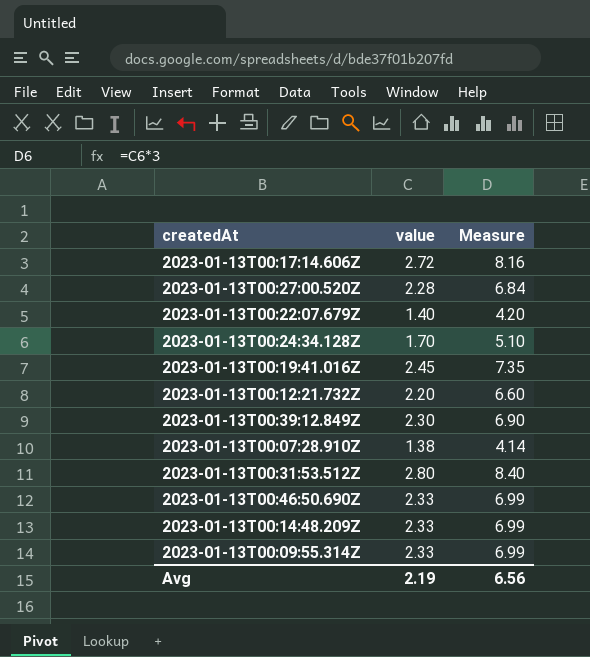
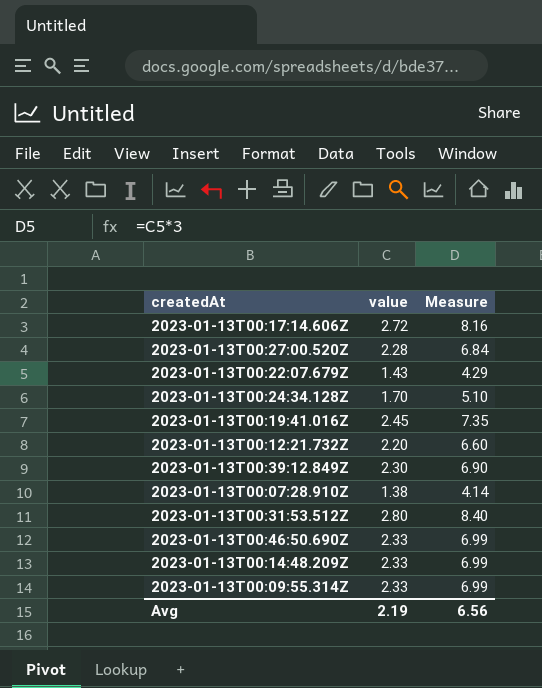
2023-01-13T00:22:07.679Z | value: 1.40 -> 1.43
2023-01-13T00:22:07.679Z | Measure: 4.20 -> 4.29

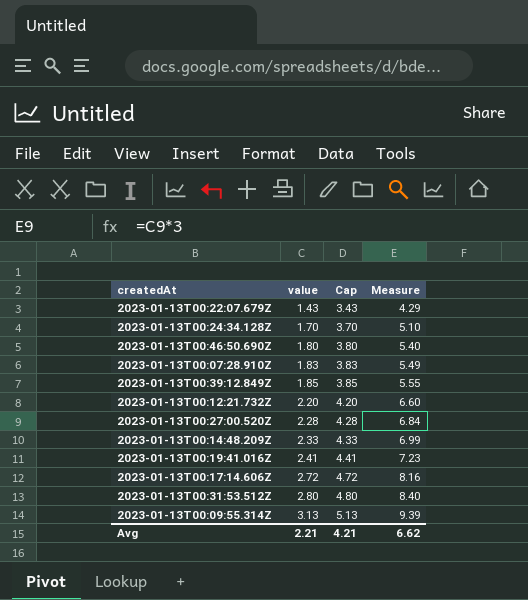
row order: none -> value ascending
column Cap | formula: none -> [value] + 2
2023-01-13T00:46:50.690Z | value: 2.33 -> 1.80
2023-01-13T00:46:50.690Z | Measure: 6.99 -> 5.40
2023-01-13T00:07:28.910Z | value: 1.38 -> 1.83
2023-01-13T00:07:28.910Z | Measure: 4.14 -> 5.49
2023-01-13T00:39:12.849Z | value: 2.30 -> 1.85
2023-01-13T00:39:12.849Z | Measure: 6.90 -> 5.55
2023-01-13T00:19:41.016Z | value: 2.45 -> 2.41
2023-01-13T00:19:41.016Z | Measure: 7.35 -> 7.23
2023-01-13T00:09:55.314Z | value: 2.33 -> 3.13
2023-01-13T00:09:55.314Z | Measure: 6.99 -> 9.39
Avg | value: 2.19 -> 2.21
Avg | Measure: 6.56 -> 6.62

